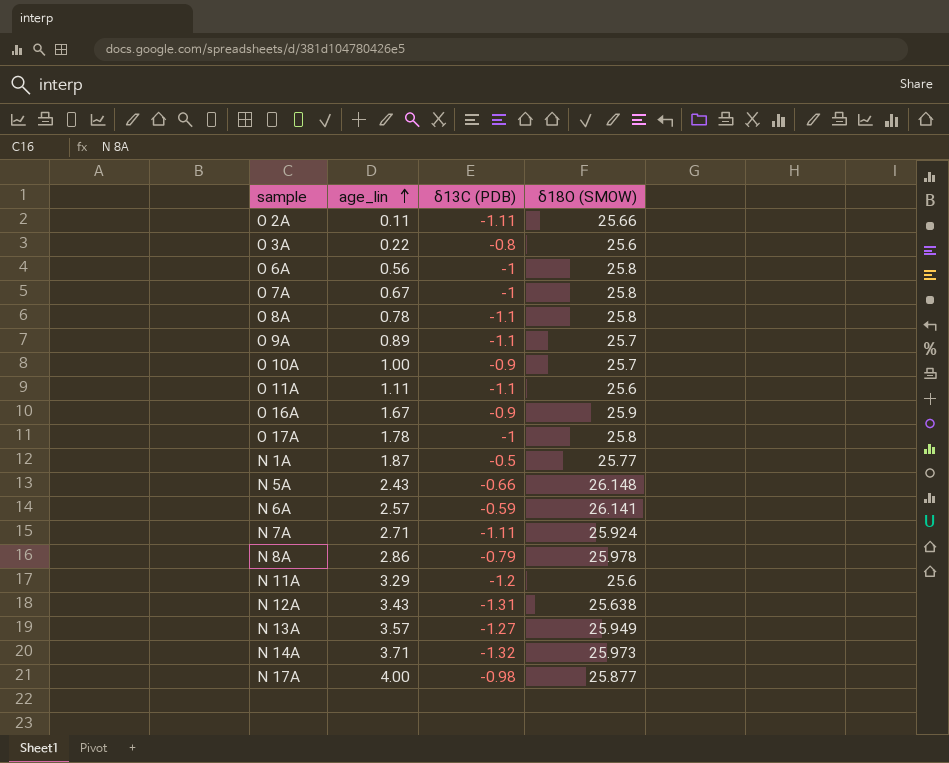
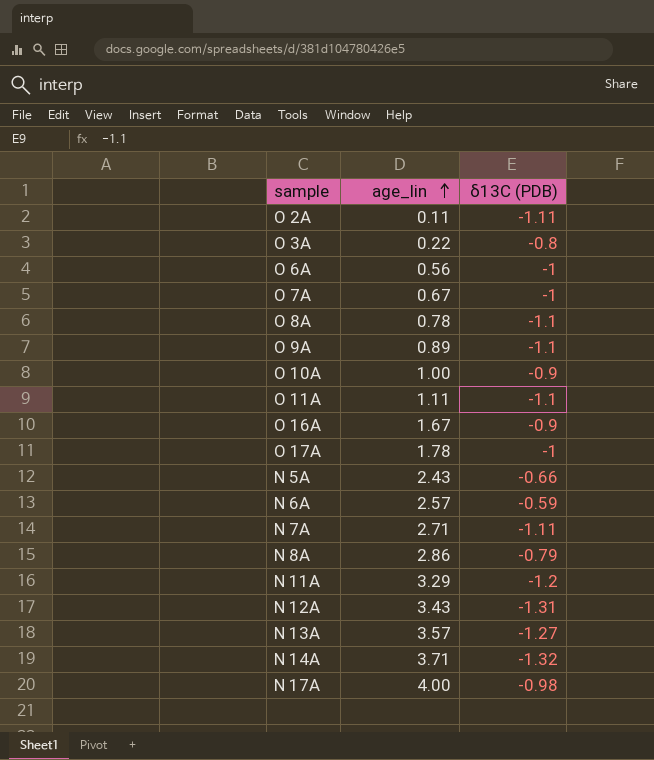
column δ18O (SMOW) | position: 4 -> none
row N 1A: 1.87 | -0.5 | 25.77 -> none

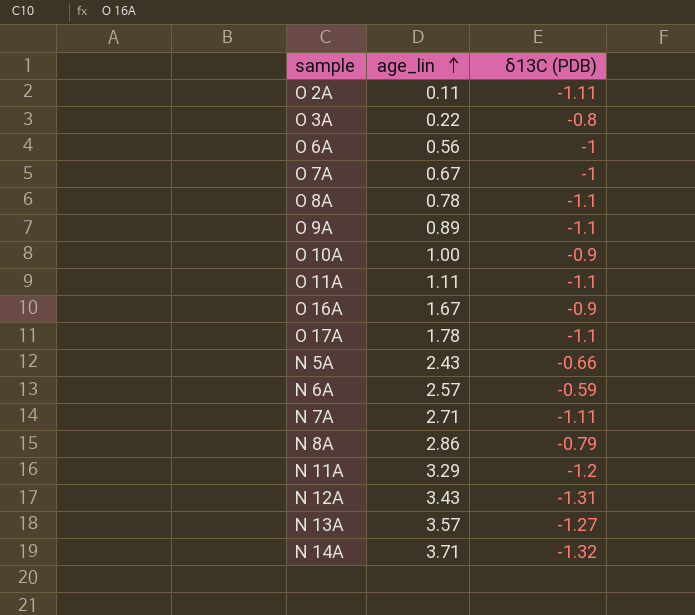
row N 17A: 4.00 | -0.98 -> none
O 17A | δ13C (PDB): -1 -> -1.1

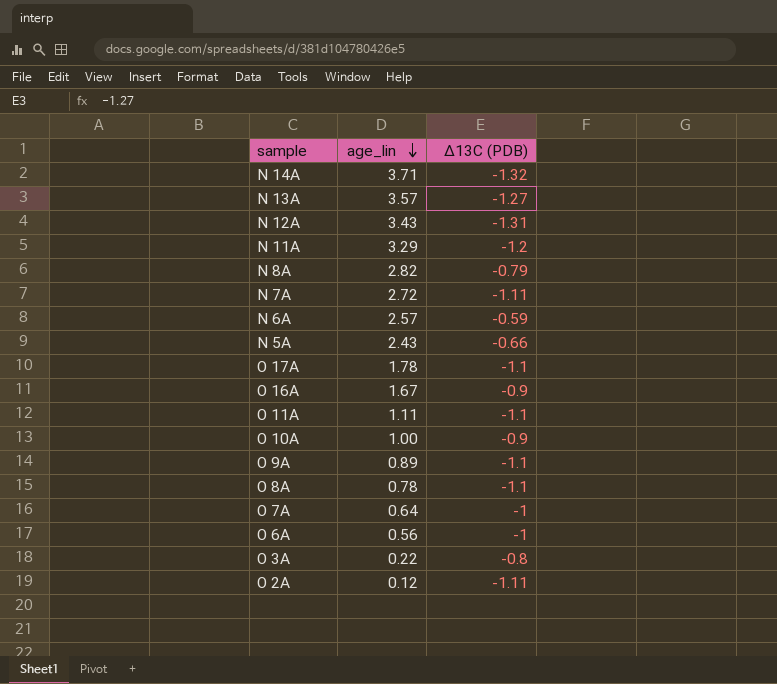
row order: age_lin ascending -> age_lin descending
column name: δ13C (PDB) -> Δ13C (PDB)
N 8A | age_lin: 2.86 -> 2.82
N 7A | age_lin: 2.71 -> 2.72
O 7A | age_lin: 0.67 -> 0.64
O 2A | age_lin: 0.11 -> 0.12

